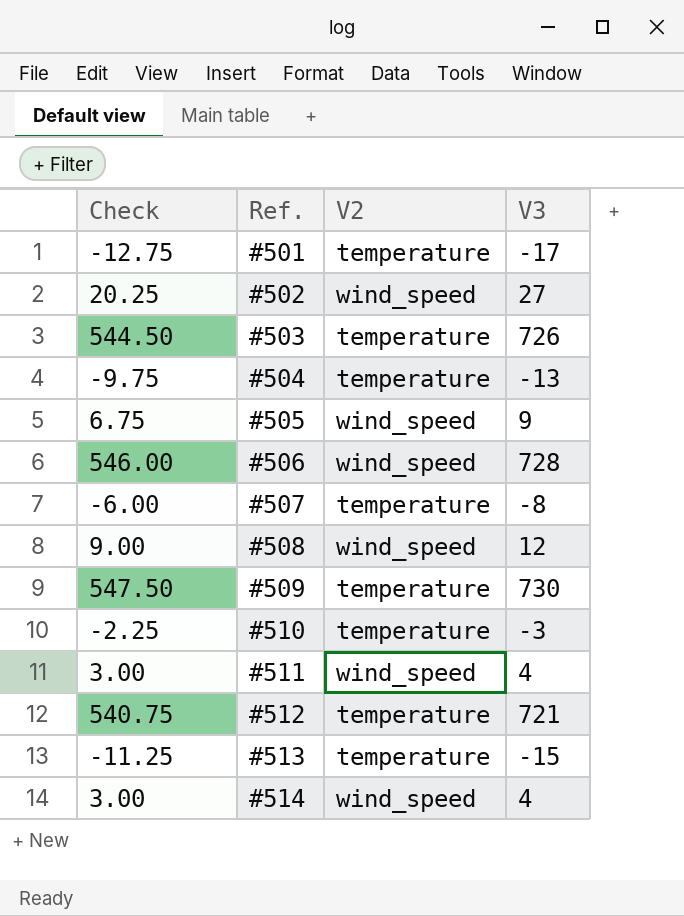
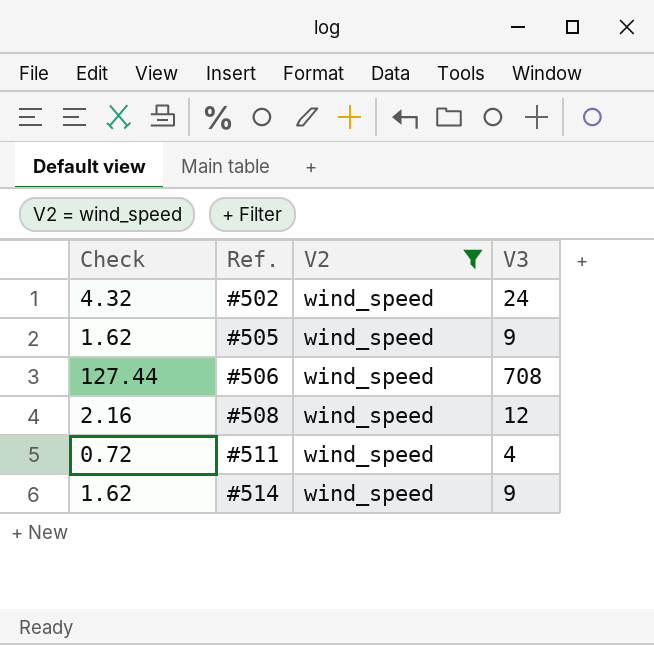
filter: none -> V2 = wind_speed
column Check | formula: [V3] * 0.75 -> [V3] * 0.18
#502 | V3: 27 -> 24
#506 | V3: 728 -> 708
#514 | V3: 4 -> 9

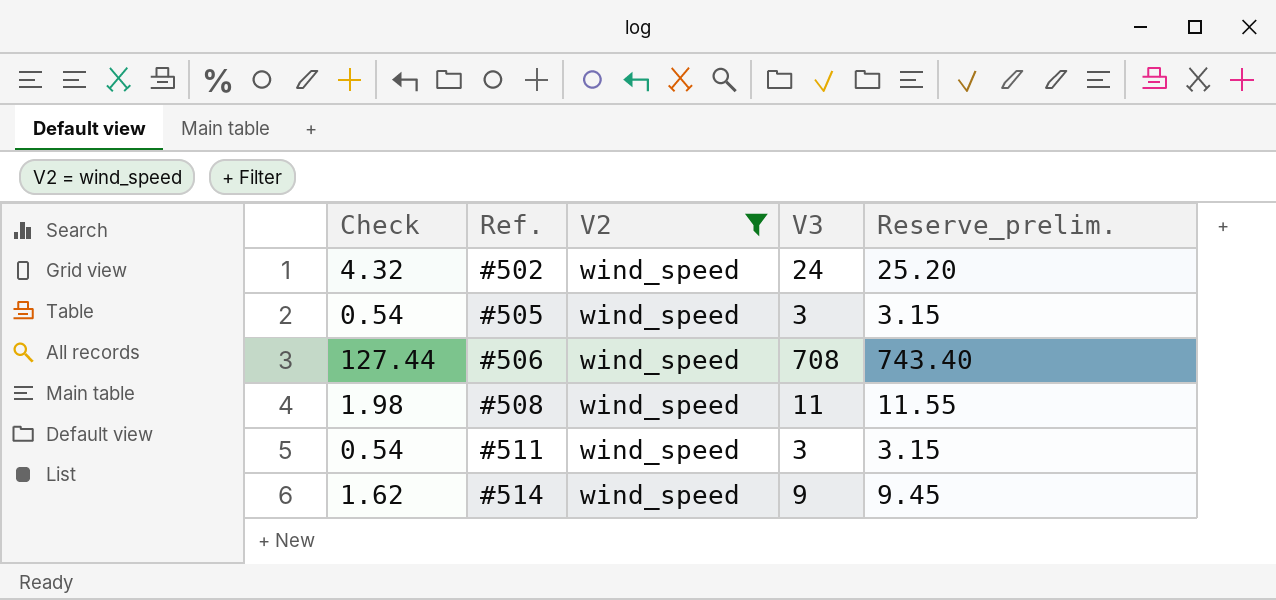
column Reserve_prelim. | formula: none -> [V3] * 1.05
#505 | Check: 1.62 -> 0.54
#505 | V3: 9 -> 3
#508 | Check: 2.16 -> 1.98
#508 | V3: 12 -> 11
#511 | Check: 0.72 -> 0.54
#511 | V3: 4 -> 3

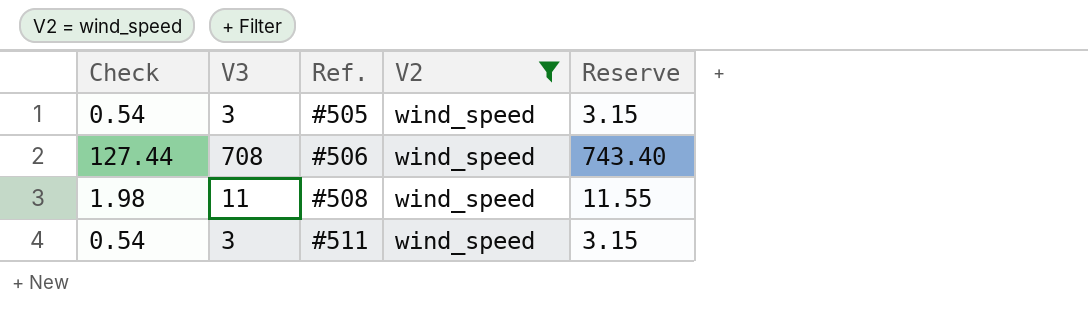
column V3 | position: 4 -> 2
column name: Reserve_prelim. -> Reserve
row #502: 4.32 | wind_speed | 24 | 25.20 -> none
row #514: 1.62 | wind_speed | 9 | 9.45 -> none

